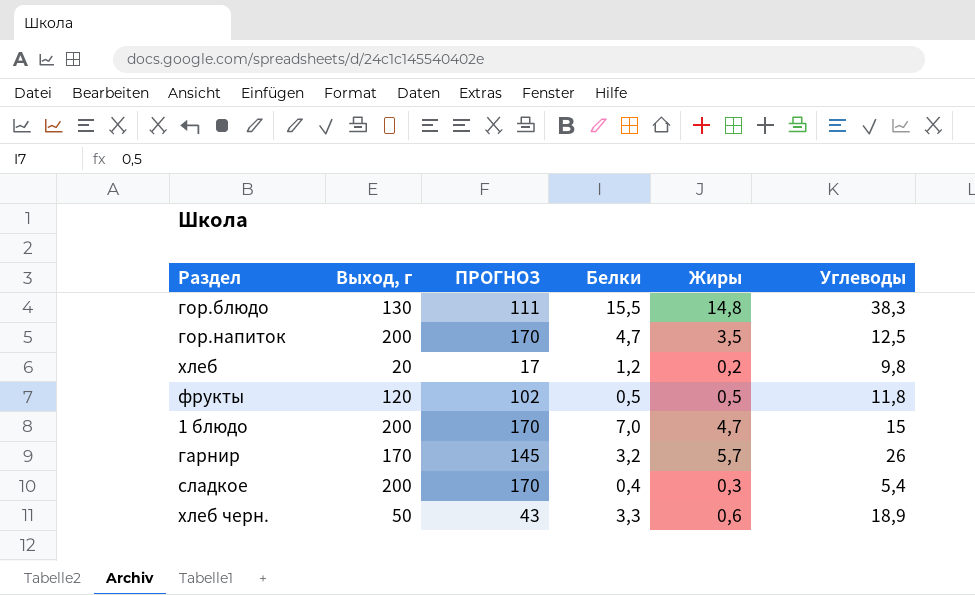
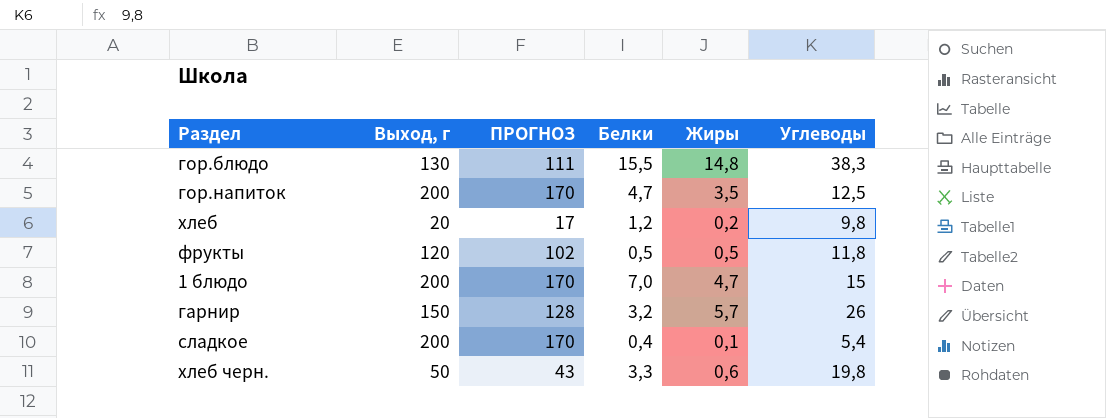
гарнир | Выход, г: 170 -> 150
гарнир | ПРОГНОЗ: 145 -> 128
сладкое | Жиры: 0,3 -> 0,1
хлеб черн. | Углеводы: 18,9 -> 19,8

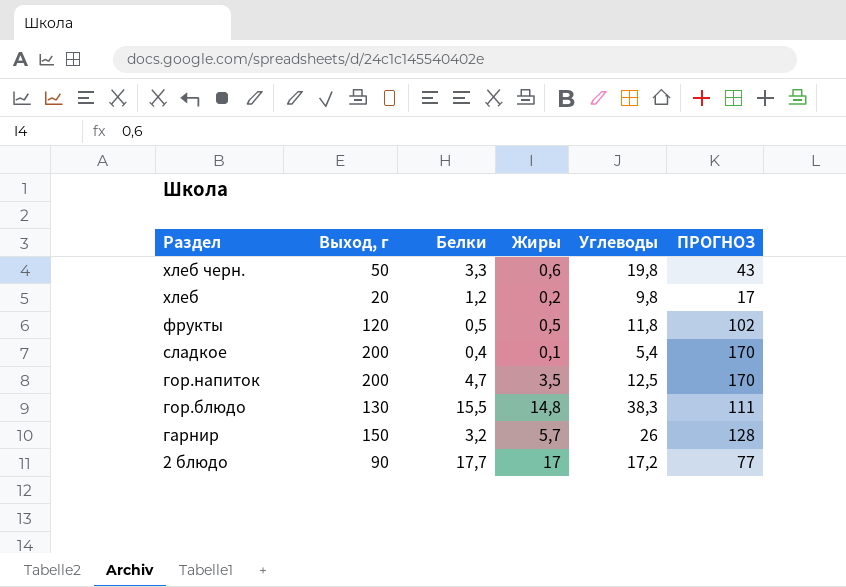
row order: none -> Раздел descending
column ПРОГНОЗ | position: 3 -> 6
row 1 блюдо: 200 | 170 | 7,0 | 4,7 | 15 -> none
row 2 блюдо: none -> 90 | 17,7 | 17 | 17,2 | 77

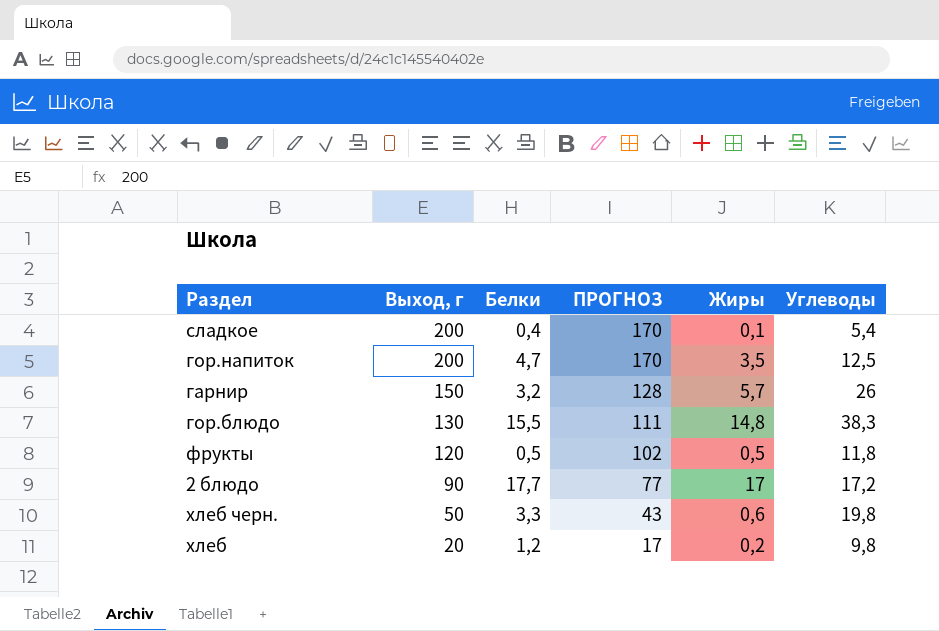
row order: Раздел descending -> Выход, г descending
column ПРОГНОЗ | position: 6 -> 4

